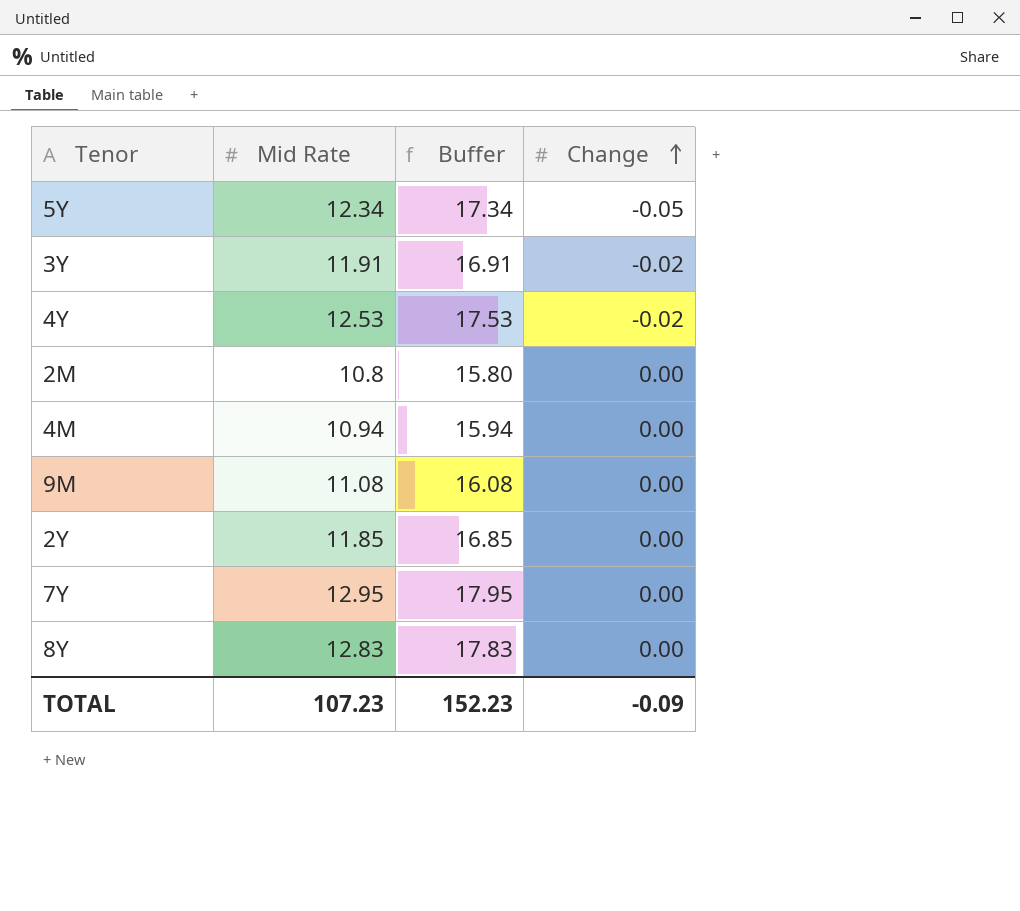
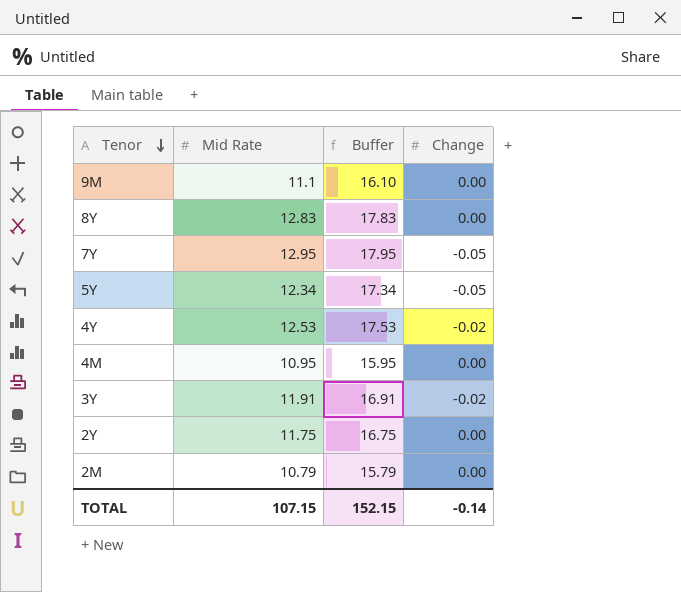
row order: Change ascending -> Tenor descending
9M | Mid Rate: 11.08 -> 11.1
9M | Buffer: 16.08 -> 16.10
7Y | Change: 0.00 -> -0.05
4M | Mid Rate: 10.94 -> 10.95
4M | Buffer: 15.94 -> 15.95
2Y | Mid Rate: 11.85 -> 11.75
2Y | Buffer: 16.85 -> 16.75
2M | Mid Rate: 10.8 -> 10.79
2M | Buffer: 15.80 -> 15.79
TOTAL | Mid Rate: 107.23 -> 107.15
TOTAL | Buffer: 152.23 -> 152.15
TOTAL | Change: -0.09 -> -0.14

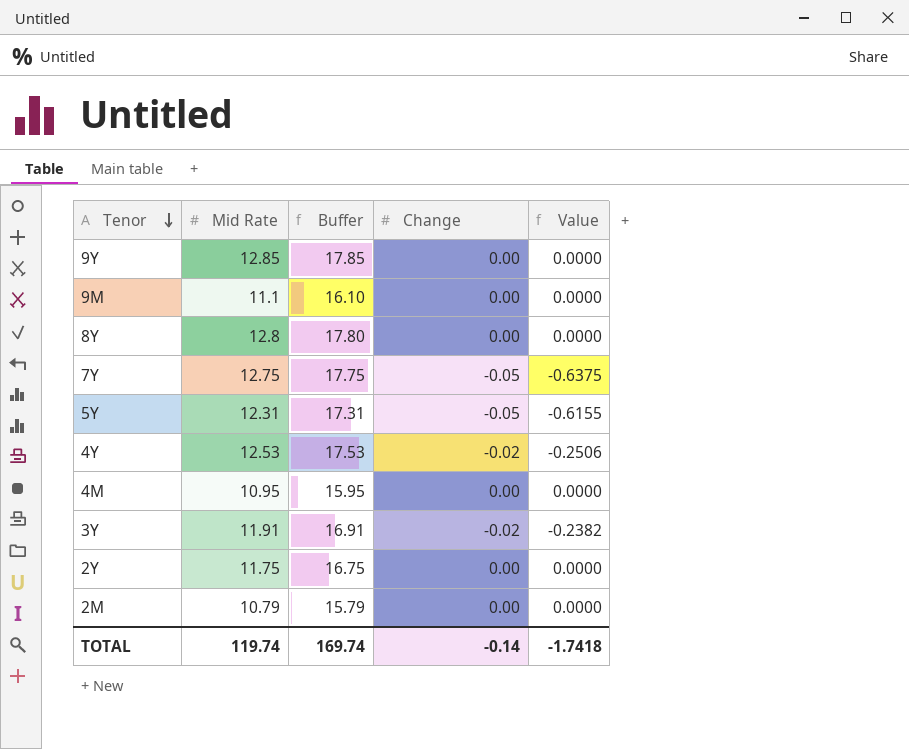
column Value | formula: none -> [Mid Rate] * [Change]
row 9Y: none -> 12.85 | 17.85 | 0.00 | 0.0000
8Y | Mid Rate: 12.83 -> 12.8
8Y | Buffer: 17.83 -> 17.80
7Y | Mid Rate: 12.95 -> 12.75
7Y | Buffer: 17.95 -> 17.75
5Y | Mid Rate: 12.34 -> 12.31
5Y | Buffer: 17.34 -> 17.31
TOTAL | Mid Rate: 107.15 -> 119.74
TOTAL | Buffer: 152.15 -> 169.74

